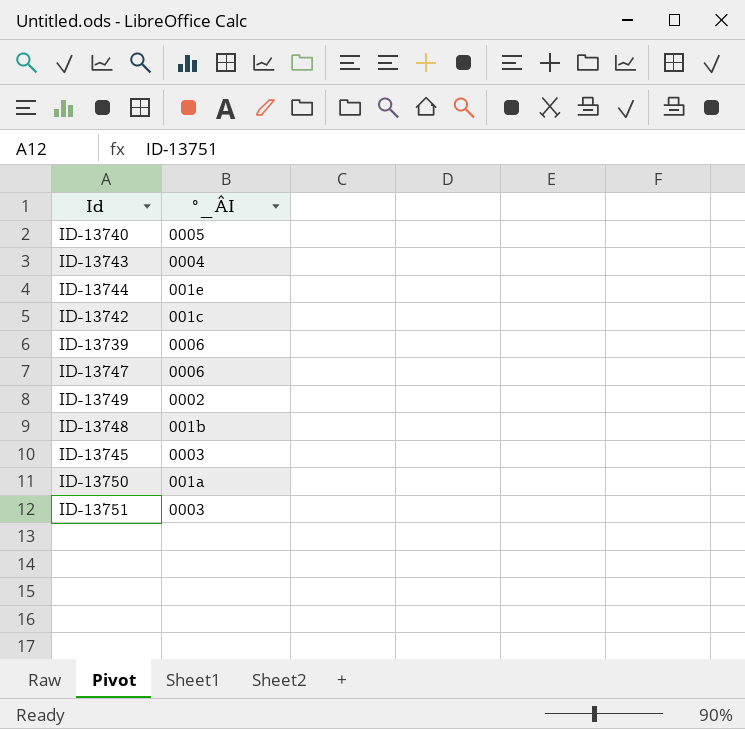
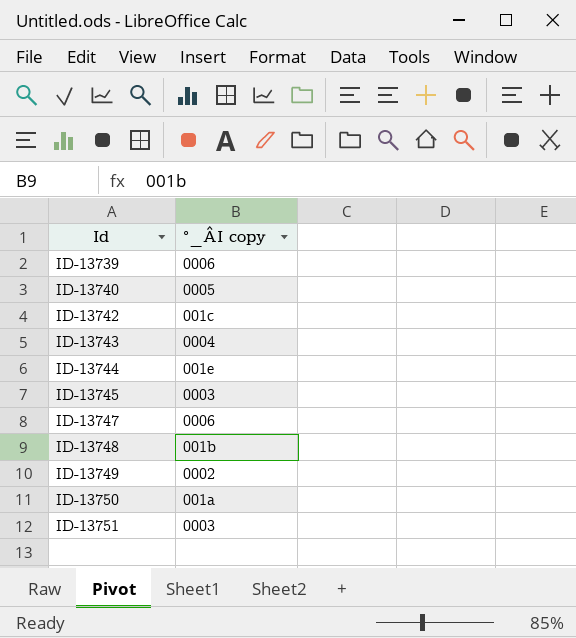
row order: none -> Id ascending
column name: °_ÂI -> °_ÂI copy

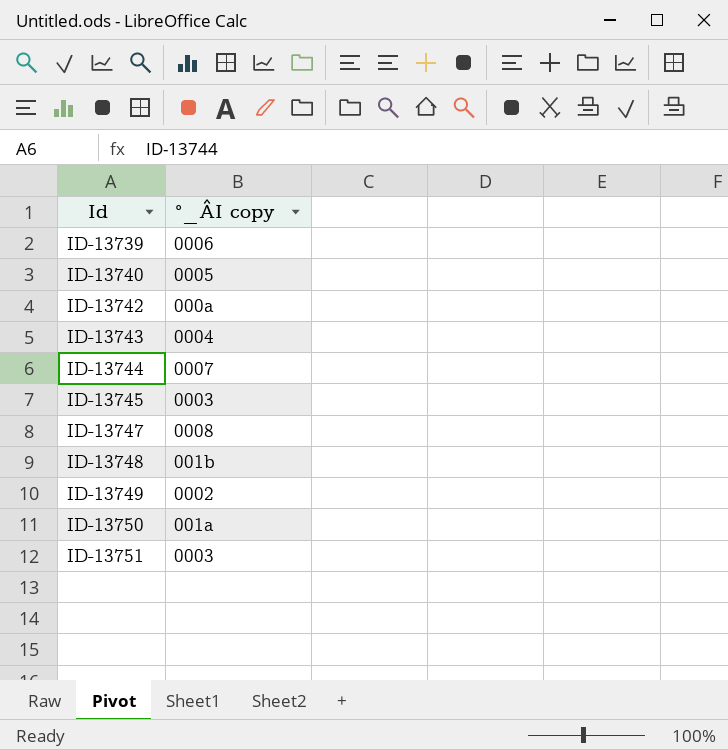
ID-13742 | °_ÂI copy: 001c -> 000a
ID-13744 | °_ÂI copy: 001e -> 0007
ID-13747 | °_ÂI copy: 0006 -> 0008

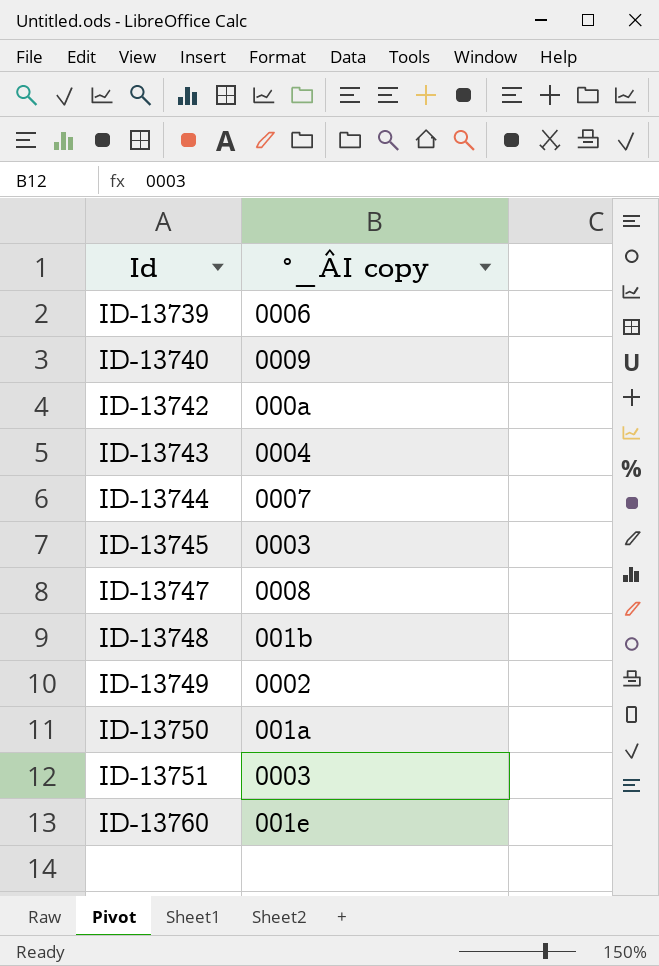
ID-13740 | °_ÂI copy: 0005 -> 0009
row ID-13760: none -> 001e

